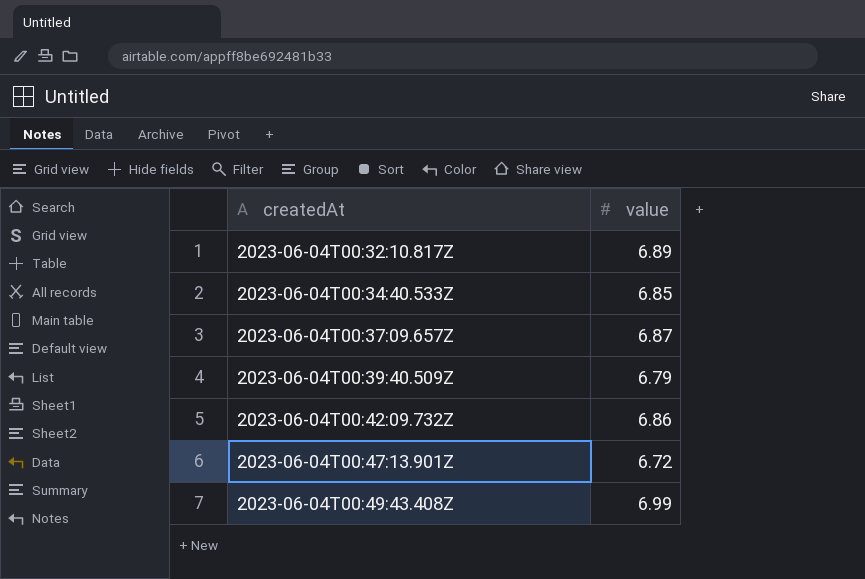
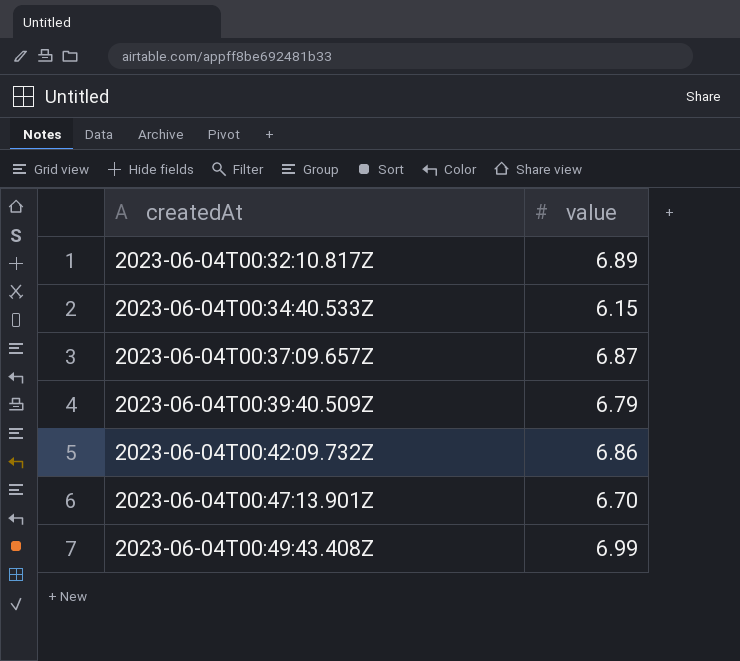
2023-06-04T00:34:40.533Z | value: 6.85 -> 6.15
2023-06-04T00:47:13.901Z | value: 6.72 -> 6.70

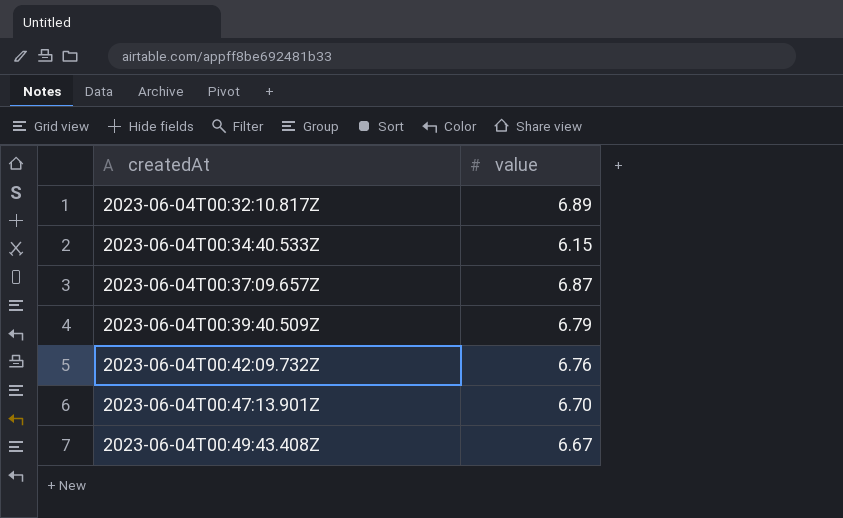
2023-06-04T00:42:09.732Z | value: 6.86 -> 6.76
2023-06-04T00:49:43.408Z | value: 6.99 -> 6.67

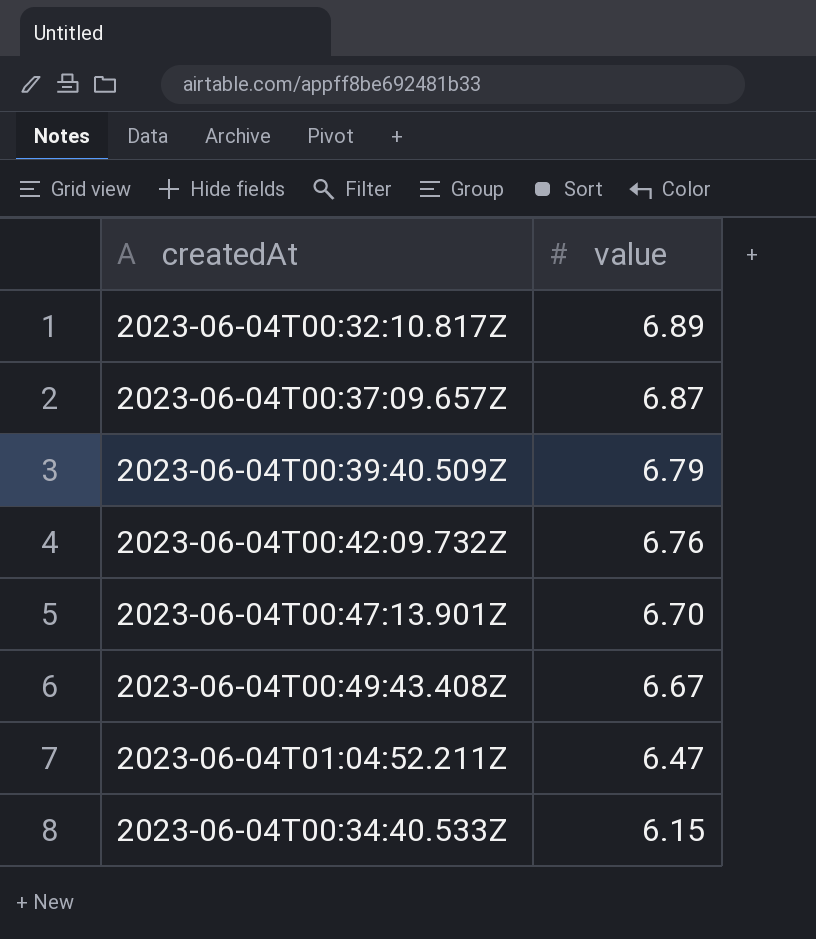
row order: createdAt ascending -> value descending
row 2023-06-04T01:04:52.211Z: none -> 6.47

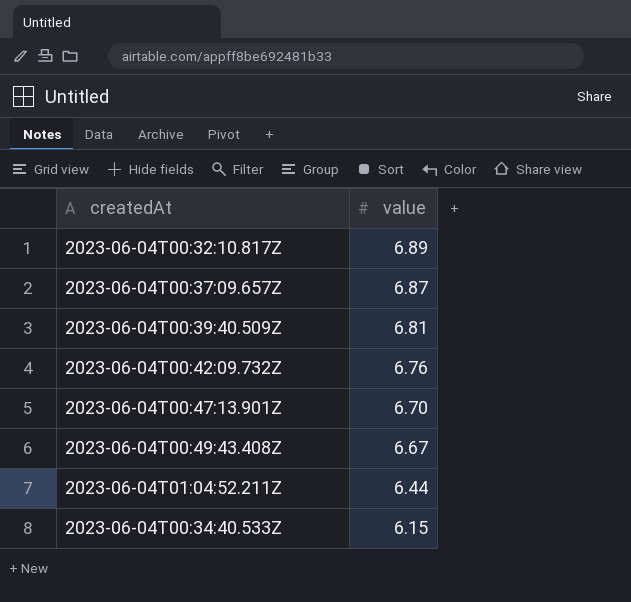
2023-06-04T00:39:40.509Z | value: 6.79 -> 6.81
2023-06-04T01:04:52.211Z | value: 6.47 -> 6.44

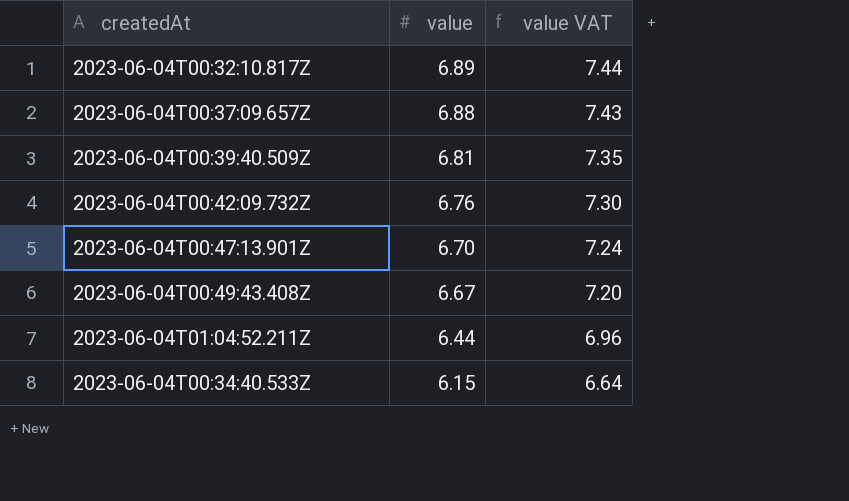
column value VAT | formula: none -> [value] * 1.08
2023-06-04T00:37:09.657Z | value: 6.87 -> 6.88

